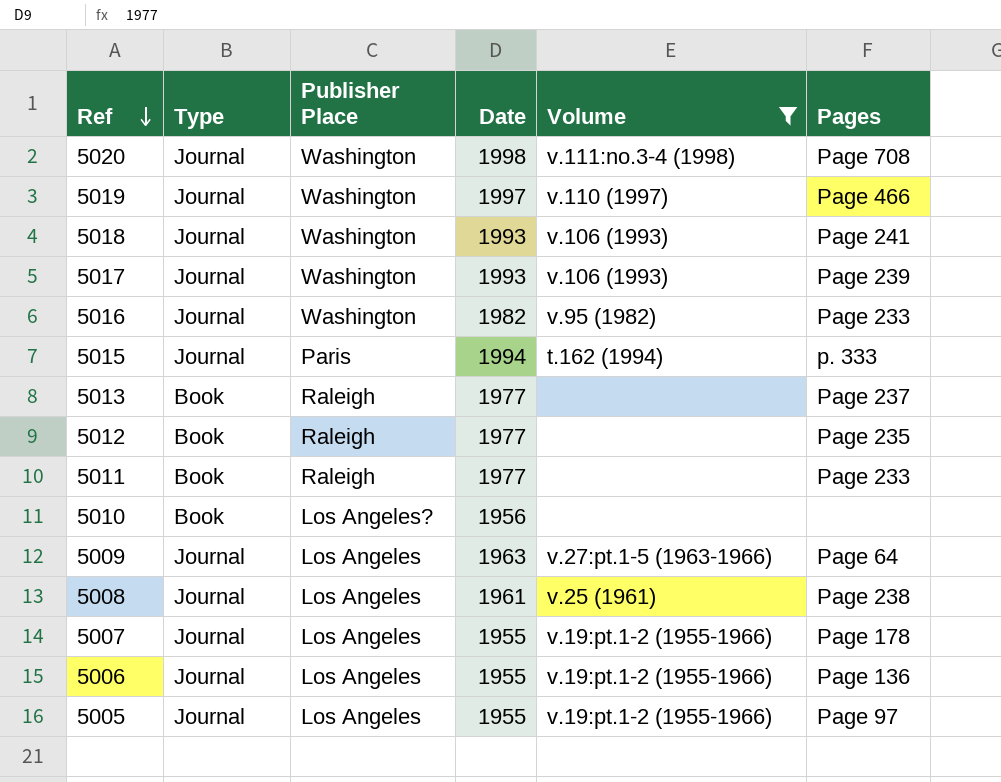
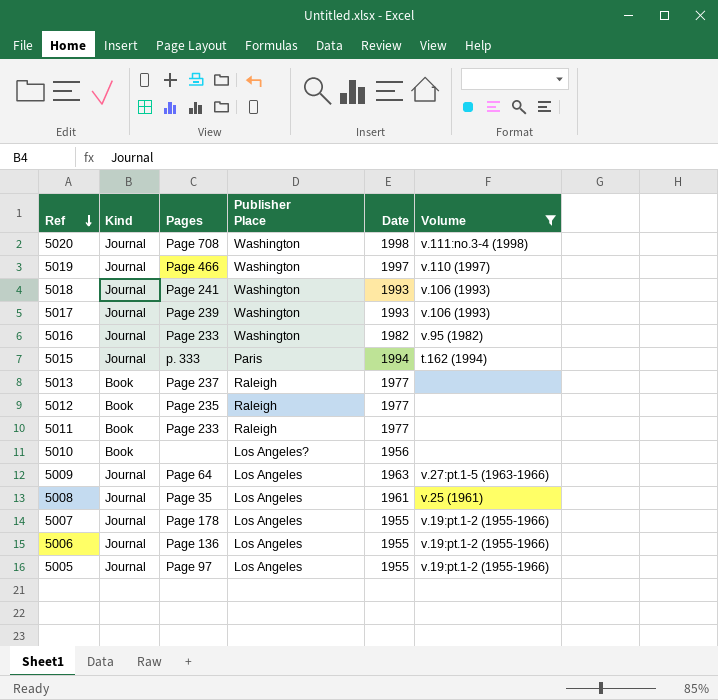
column name: Type -> Kind
column Pages | position: 6 -> 3
5008 | Pages: Page 238 -> Page 35

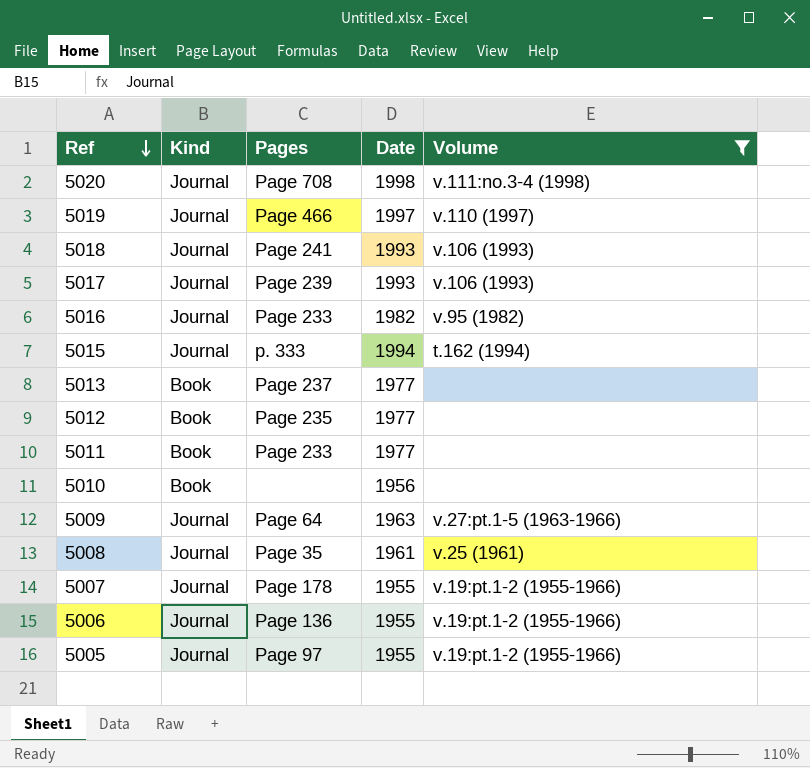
column Publisher Place | position: 4 -> none

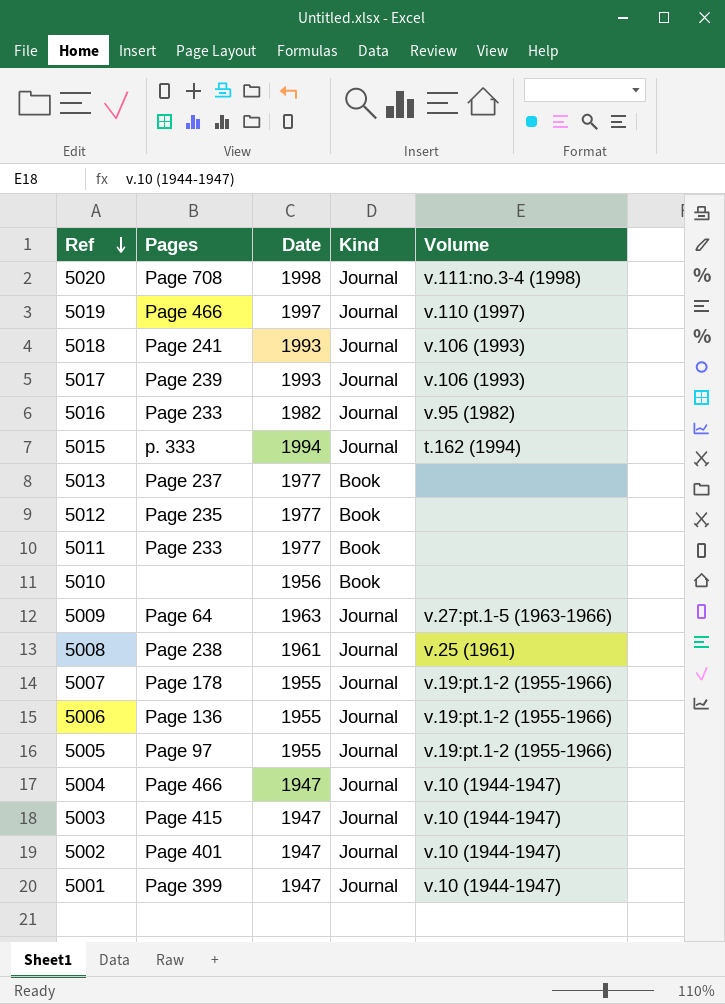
filter: Volume != v.10 (1944-1947) -> none
column Kind | position: 2 -> 4
5008 | Pages: Page 35 -> Page 238

